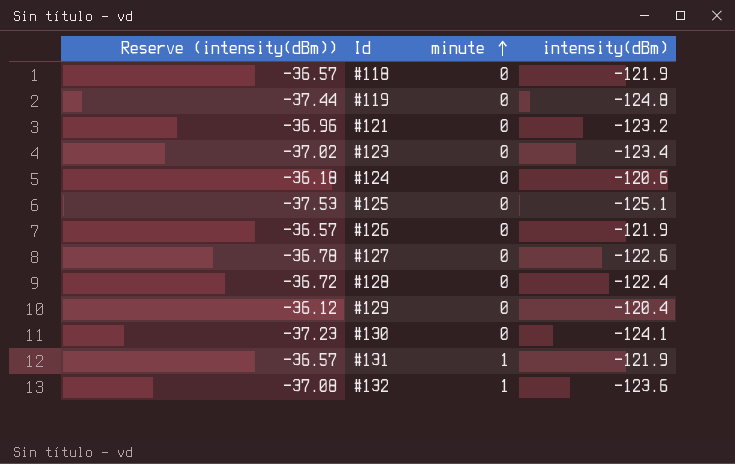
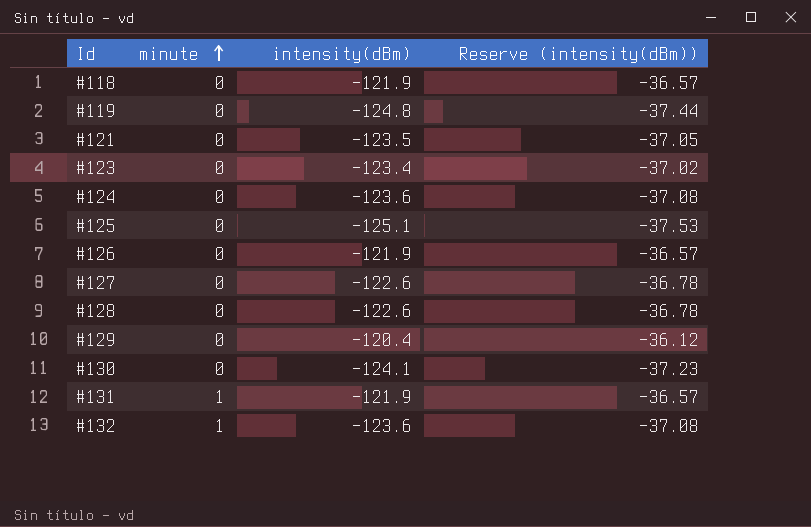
column Reserve (intensity(dBm)) | position: 1 -> 4
#121 | intensity(dBm): -123.2 -> -123.5
#121 | Reserve (intensity(dBm)): -36.96 -> -37.05
#124 | intensity(dBm): -120.6 -> -123.6
#124 | Reserve (intensity(dBm)): -36.18 -> -37.08
#128 | intensity(dBm): -122.4 -> -122.6
#128 | Reserve (intensity(dBm)): -36.72 -> -36.78

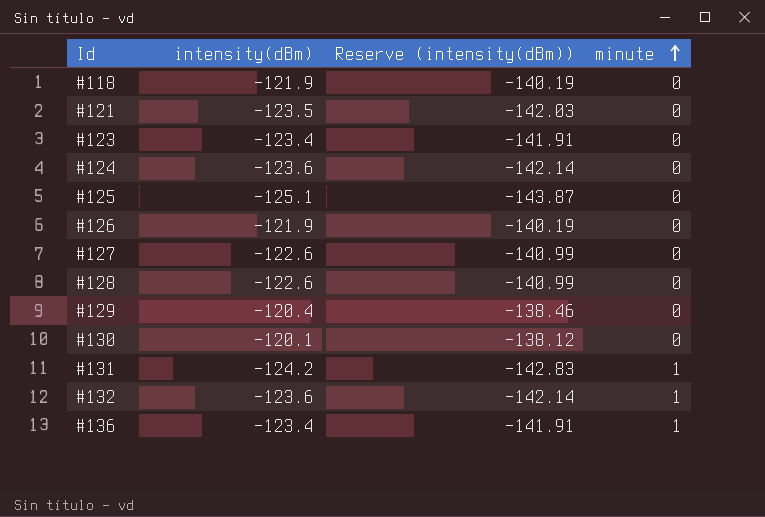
column Reserve (intensity(dBm)) | formula: [intensity(dBm)] * 0.3 -> [intensity(dBm)] * 1.15
column minute | position: 2 -> 4
row #119: 0 | -124.8 | -37.44 -> none
#130 | intensity(dBm): -124.1 -> -120.1
#131 | intensity(dBm): -121.9 -> -124.2
row #136: none -> -123.4 | -141.91 | 1

